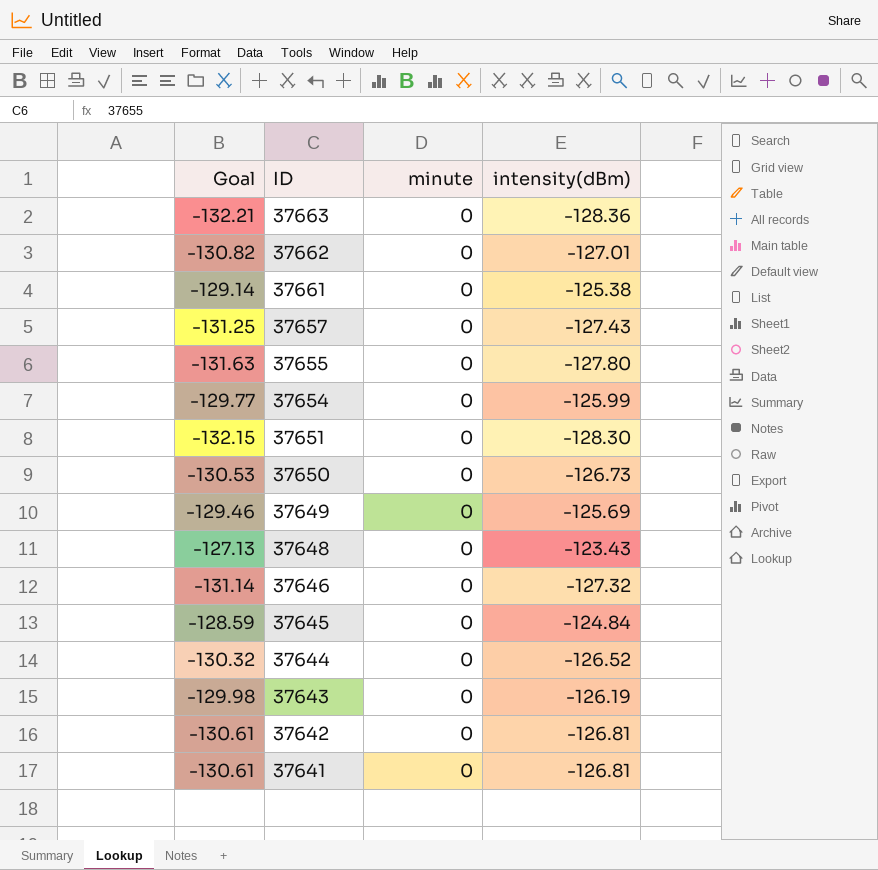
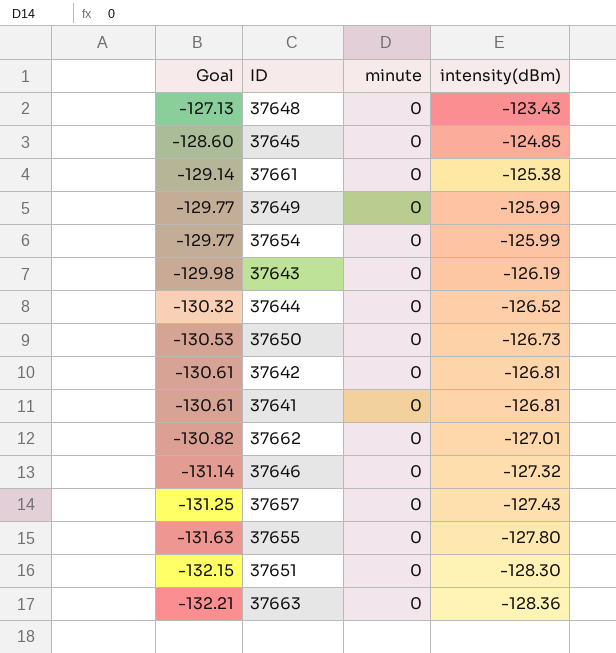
row order: ID descending -> Goal descending
37645 | Goal: -128.59 -> -128.60
37645 | intensity(dBm): -124.84 -> -124.85
37649 | Goal: -129.46 -> -129.77
37649 | intensity(dBm): -125.69 -> -125.99

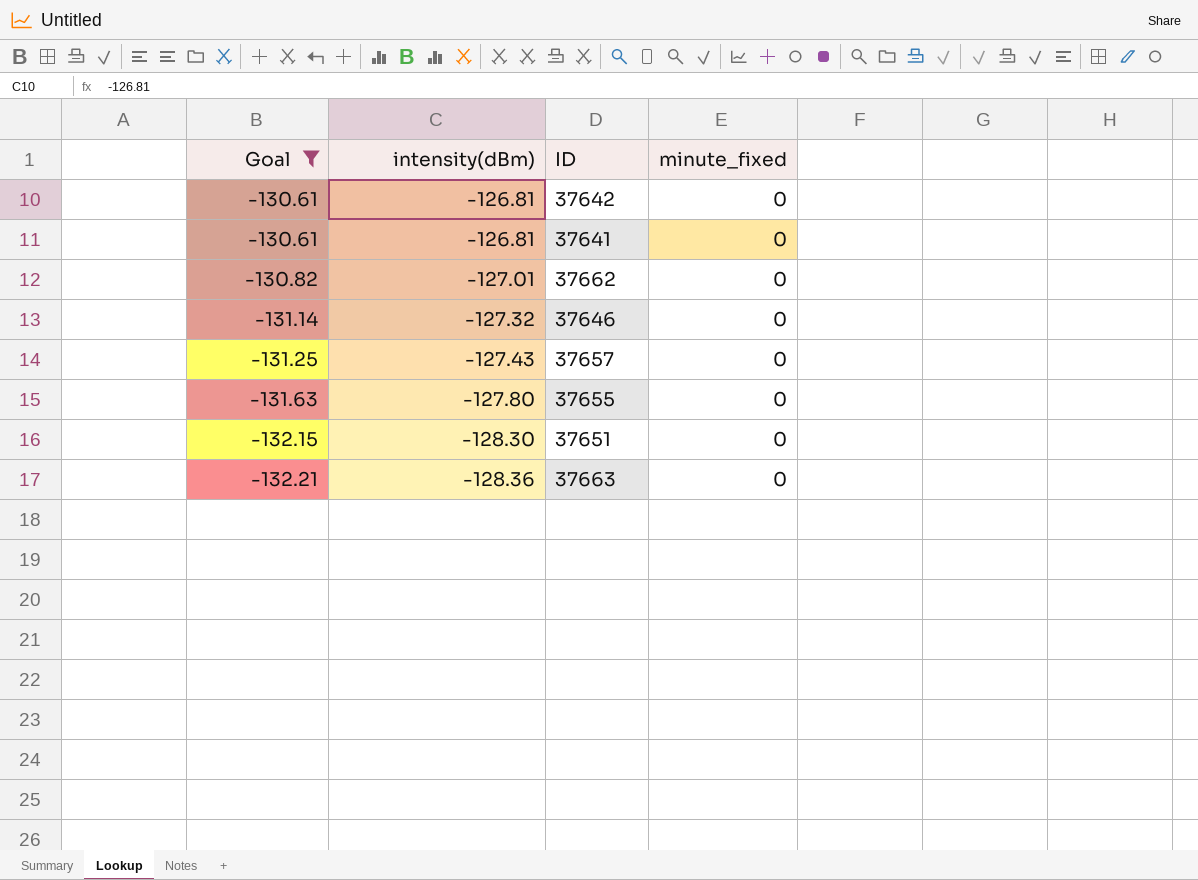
filter: none -> Goal <= -130.61
column intensity(dBm) | position: 4 -> 2
column name: minute -> minute_fixed

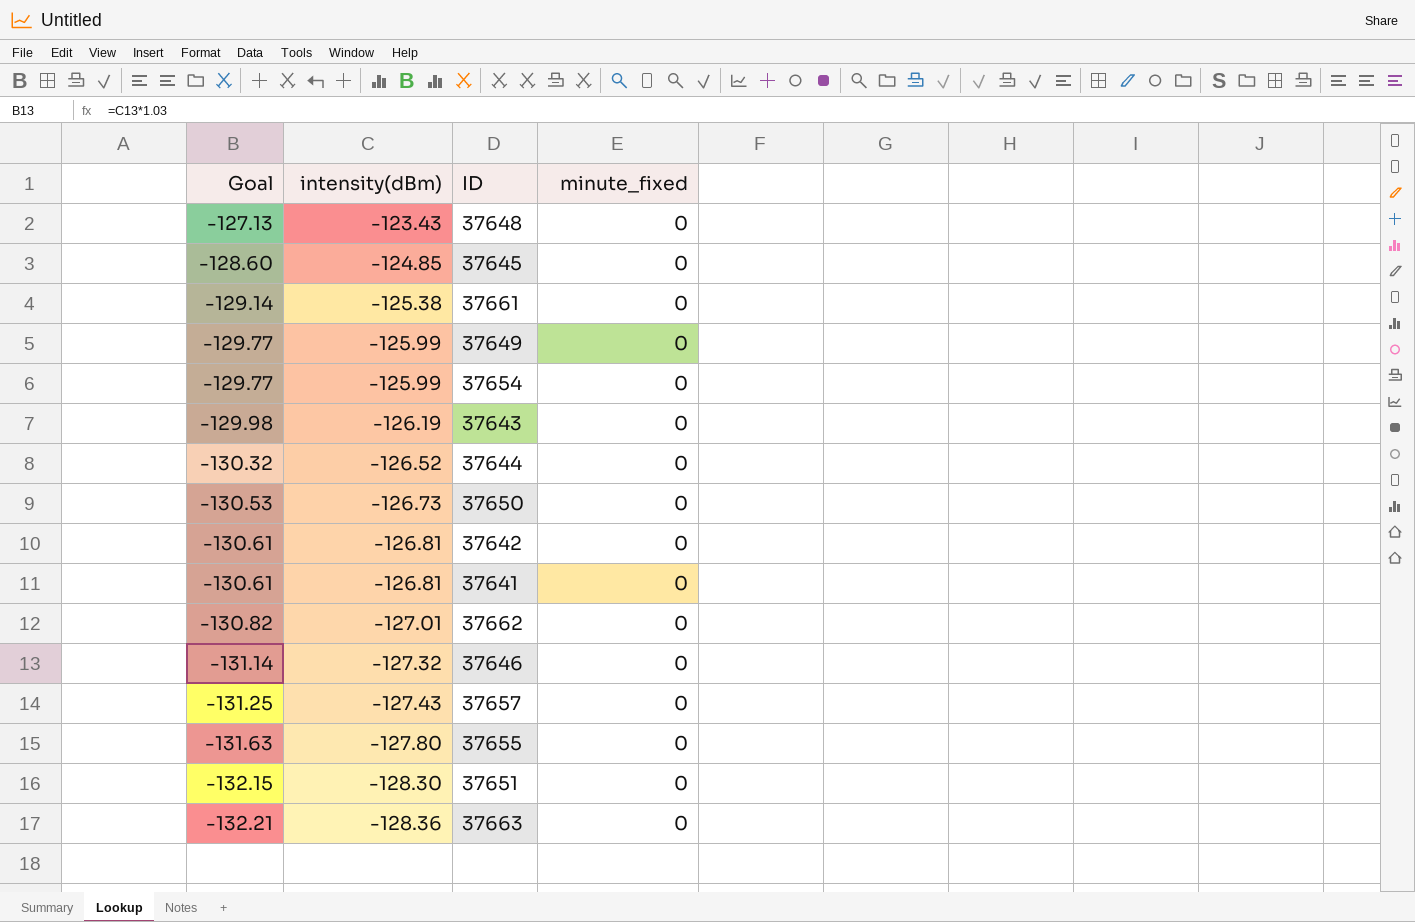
filter: Goal <= -130.61 -> none

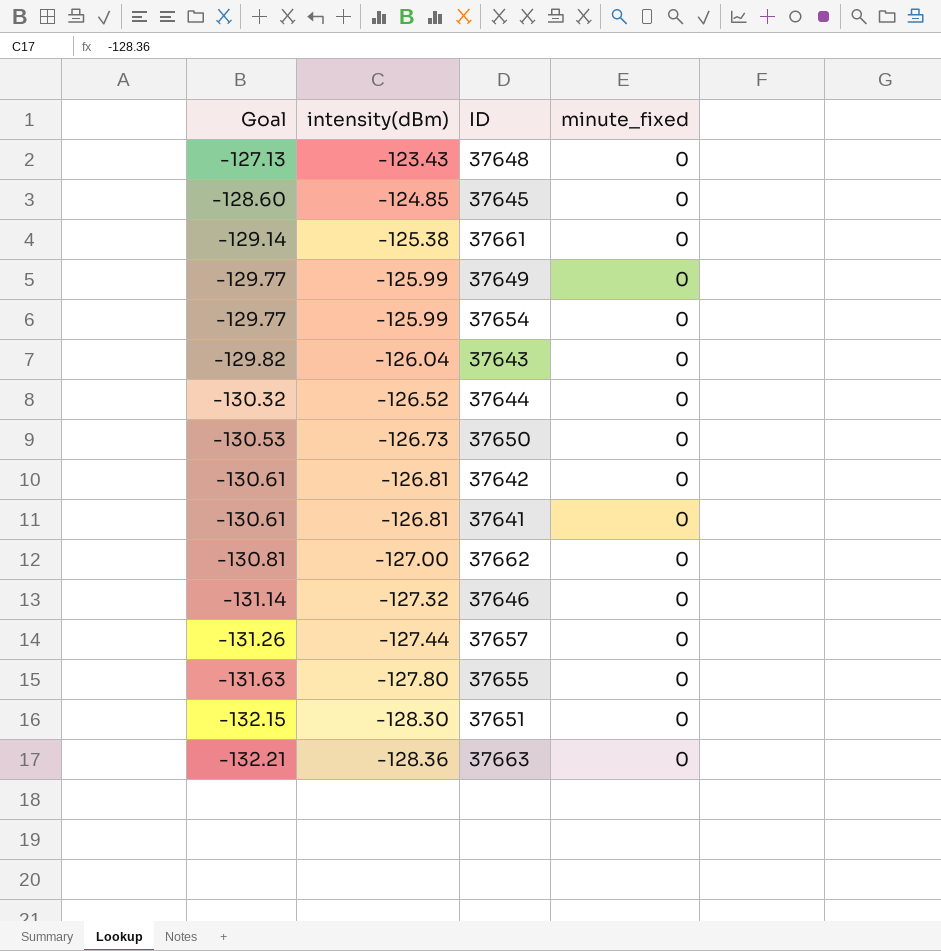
37643 | Goal: -129.98 -> -129.82
37643 | intensity(dBm): -126.19 -> -126.04
37662 | Goal: -130.82 -> -130.81
37662 | intensity(dBm): -127.01 -> -127.00
37657 | Goal: -131.25 -> -131.26
37657 | intensity(dBm): -127.43 -> -127.44

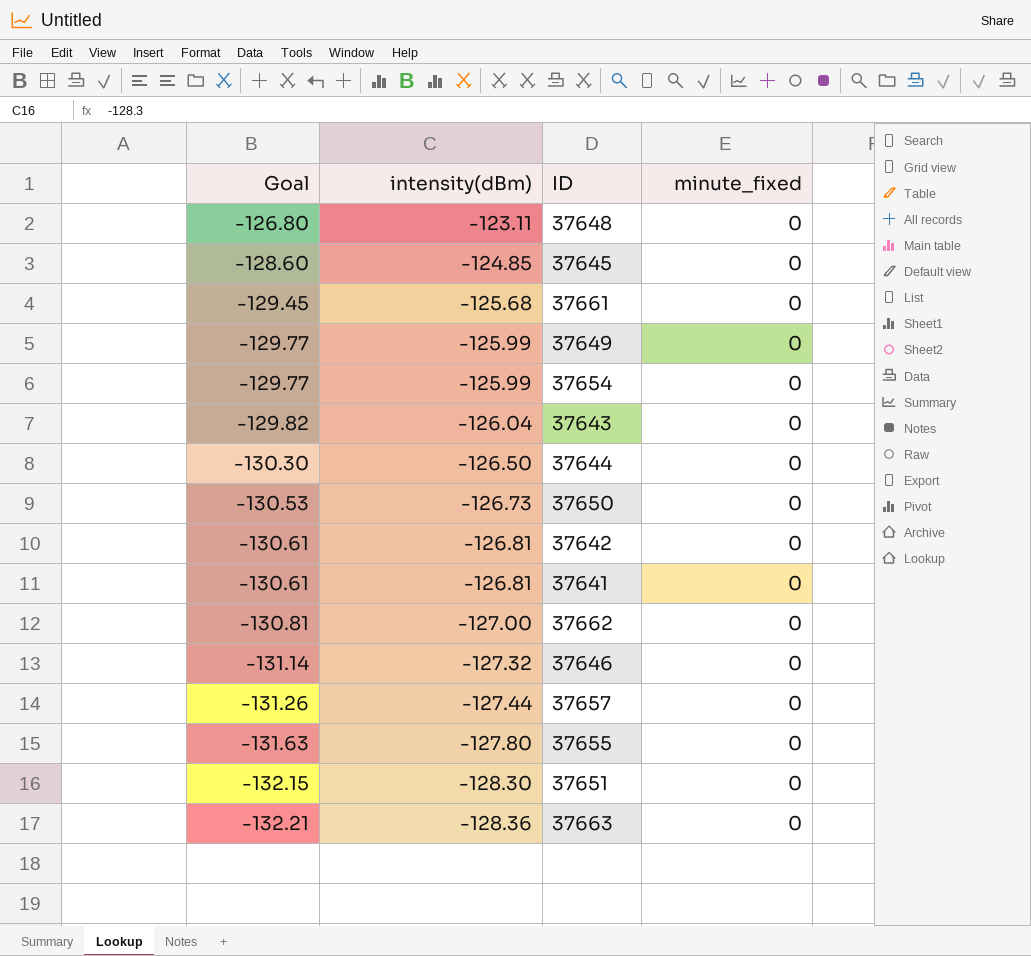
37648 | Goal: -127.13 -> -126.80
37648 | intensity(dBm): -123.43 -> -123.11
37661 | Goal: -129.14 -> -129.45
37661 | intensity(dBm): -125.38 -> -125.68
37644 | Goal: -130.32 -> -130.30
37644 | intensity(dBm): -126.52 -> -126.50

